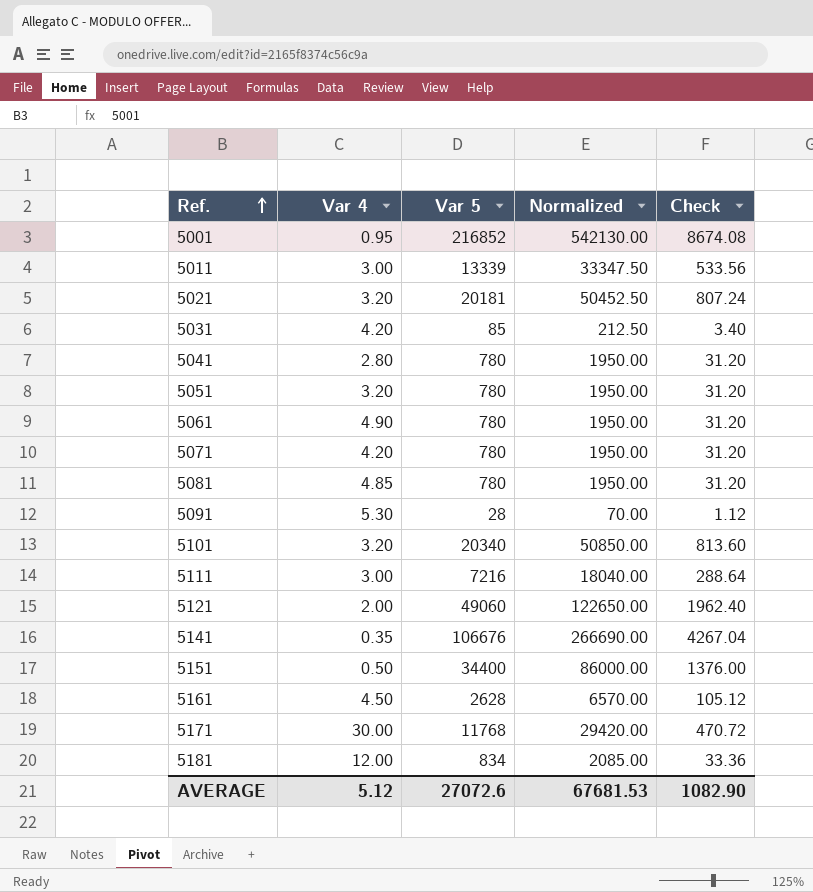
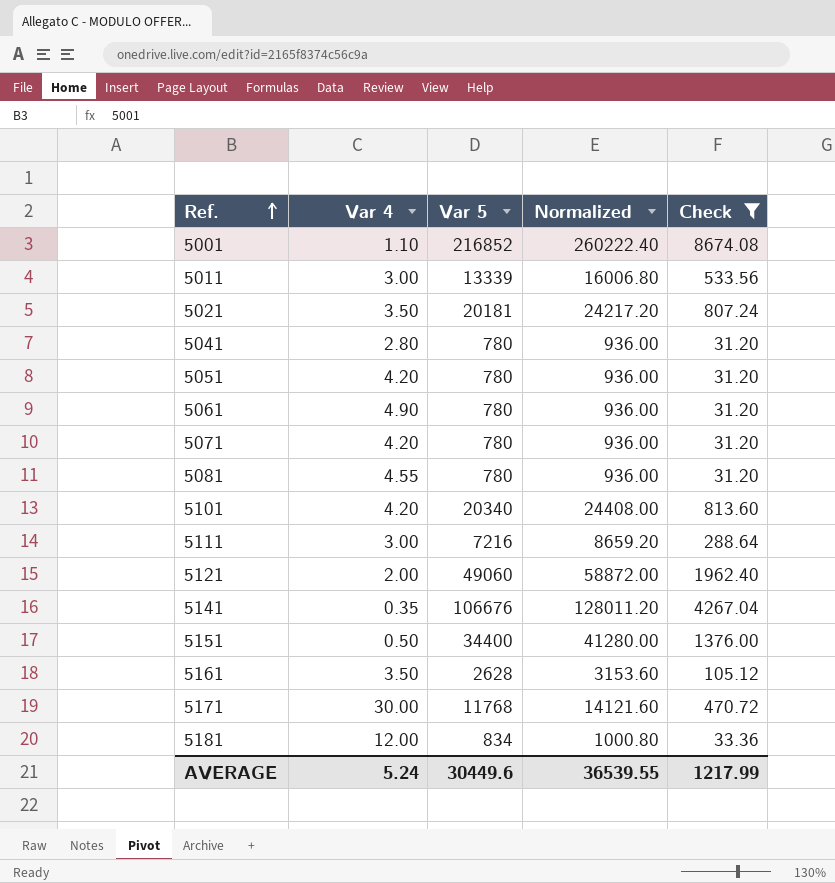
filter: none -> Check >= 31.20
column Normalized | formula: [Var 5] * 2.5 -> [Var 5] * 1.2
5001 | Var 4: 0.95 -> 1.10
5021 | Var 4: 3.20 -> 3.50
5051 | Var 4: 3.20 -> 4.20
5081 | Var 4: 4.85 -> 4.55
5101 | Var 4: 3.20 -> 4.20
5161 | Var 4: 4.50 -> 3.50
AVERAGE | Var 4: 5.12 -> 5.24
AVERAGE | Var 5: 27072.6 -> 30449.6
AVERAGE | Normalized: 67681.53 -> 36539.55
AVERAGE | Check: 1082.90 -> 1217.99

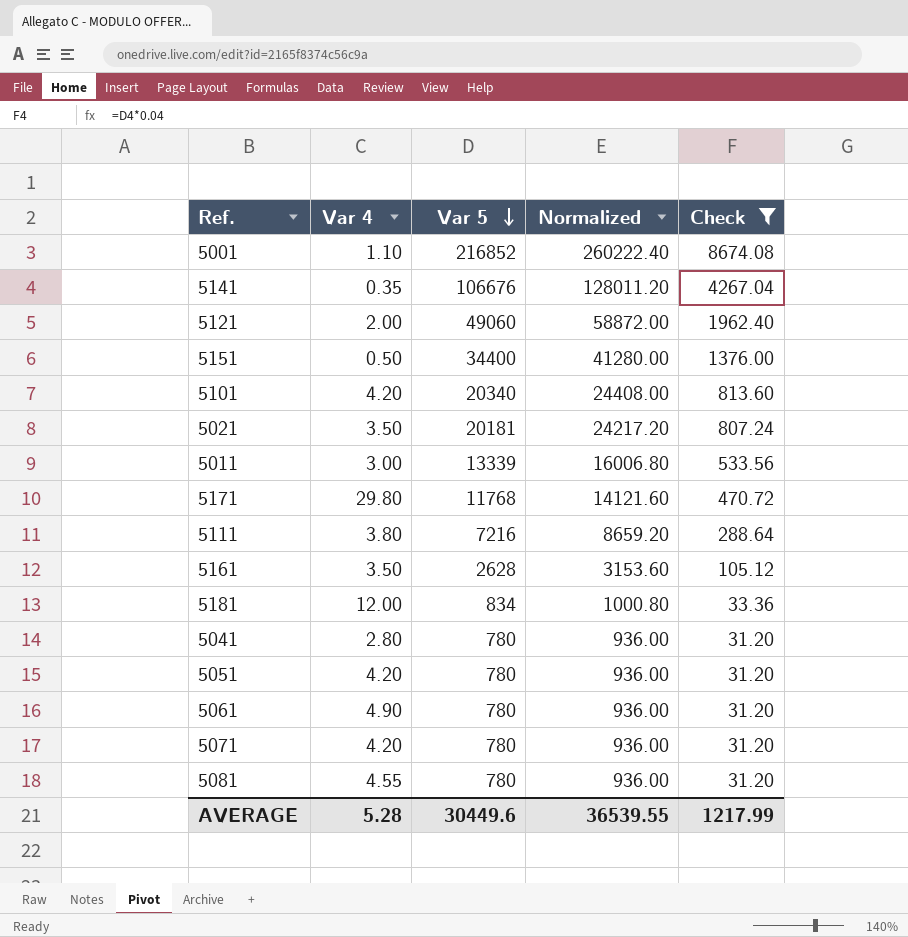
row order: Ref. ascending -> Var 5 descending
5171 | Var 4: 30.00 -> 29.80
5111 | Var 4: 3.00 -> 3.80
AVERAGE | Var 4: 5.24 -> 5.28

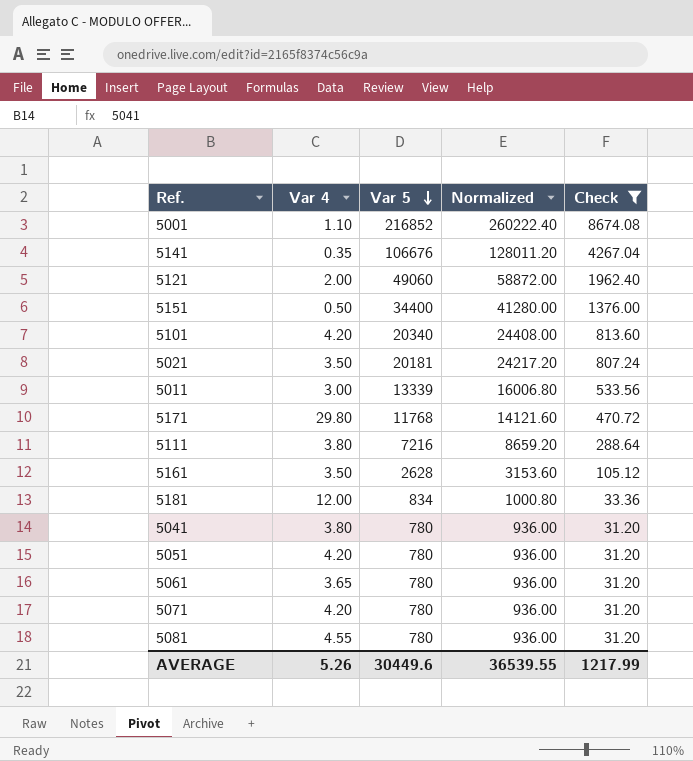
5041 | Var 4: 2.80 -> 3.80
5061 | Var 4: 4.90 -> 3.65
AVERAGE | Var 4: 5.28 -> 5.26

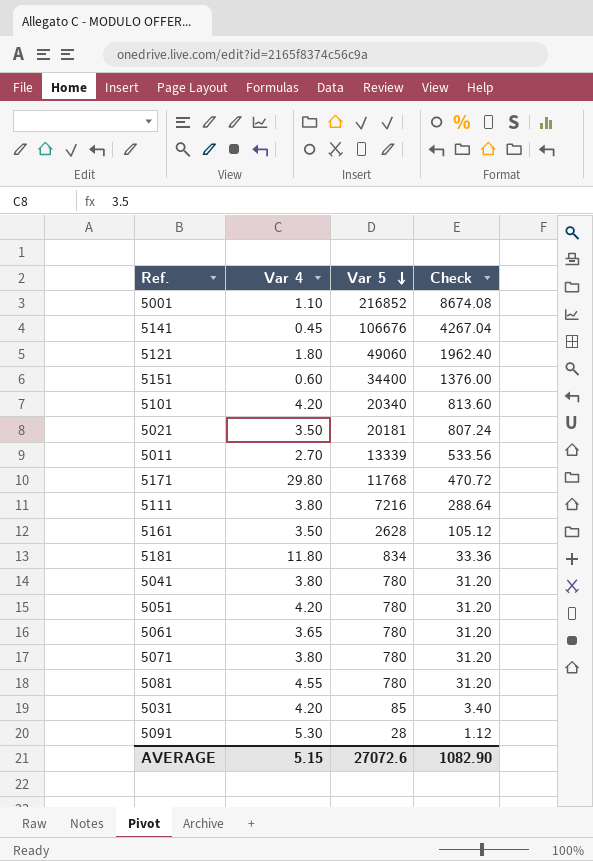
filter: Check >= 31.20 -> none
column Normalized | formula: [Var 5] * 1.2 -> none
5141 | Var 4: 0.35 -> 0.45
5121 | Var 4: 2.00 -> 1.80
5151 | Var 4: 0.50 -> 0.60
5011 | Var 4: 3.00 -> 2.70
5181 | Var 4: 12.00 -> 11.80
5071 | Var 4: 4.20 -> 3.80
AVERAGE | Var 4: 5.26 -> 5.15
AVERAGE | Var 5: 30449.6 -> 27072.6
AVERAGE | Check: 1217.99 -> 1082.90

